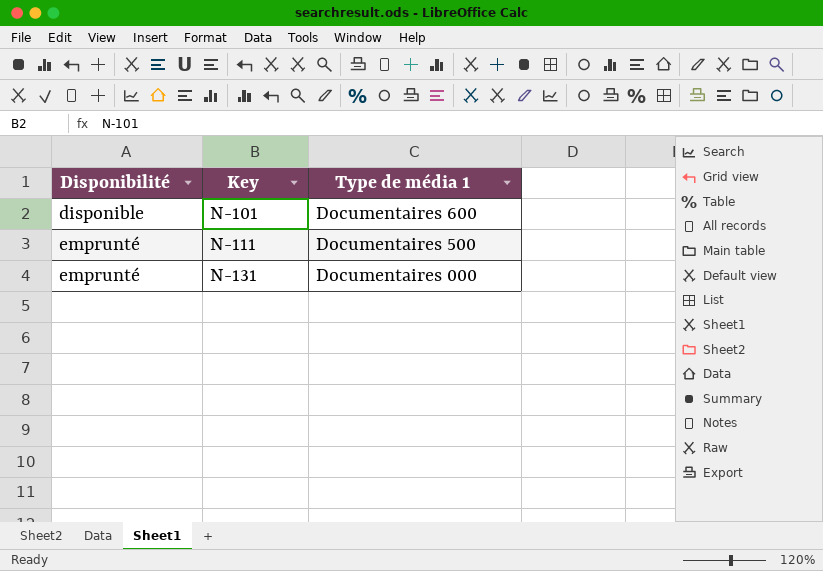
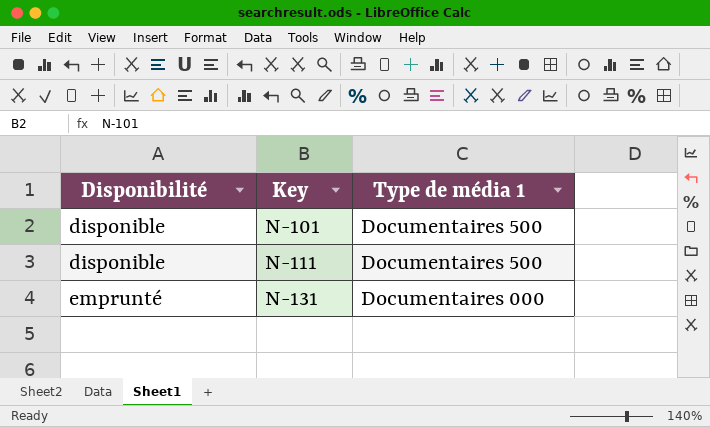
N-101 | Type de média 1: Documentaires 600 -> Documentaires 500
N-111 | Disponibilité: emprunté -> disponible

